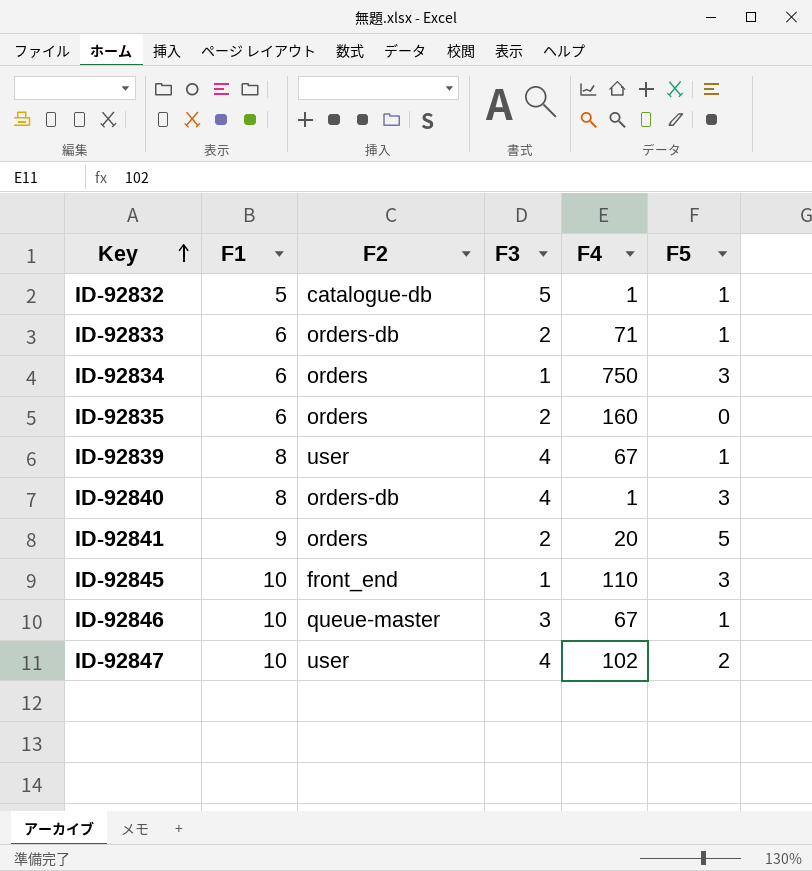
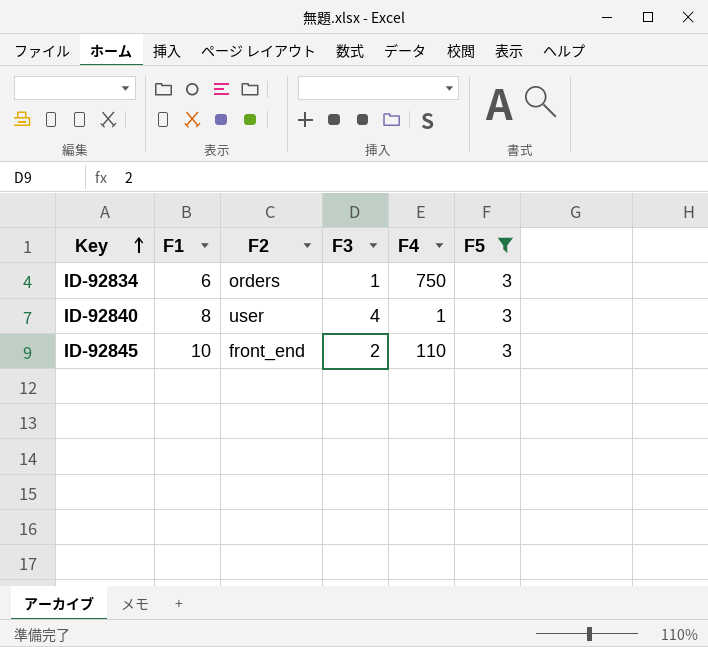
filter: none -> F5 = 3
ID-92840 | F2: orders-db -> user
ID-92845 | F3: 1 -> 2

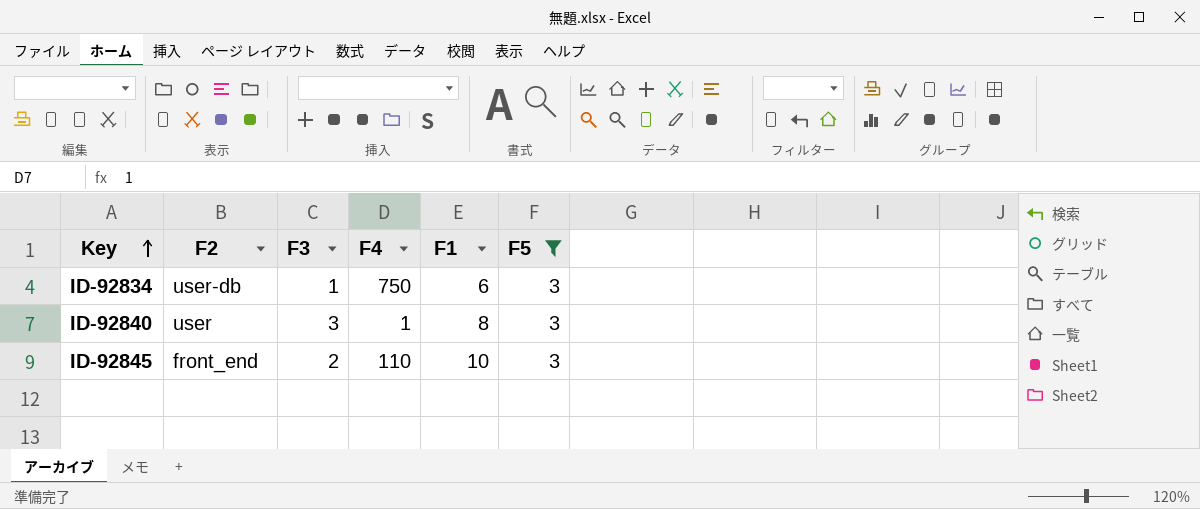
column F1 | position: 2 -> 5
ID-92834 | F2: orders -> user-db
ID-92840 | F3: 4 -> 3

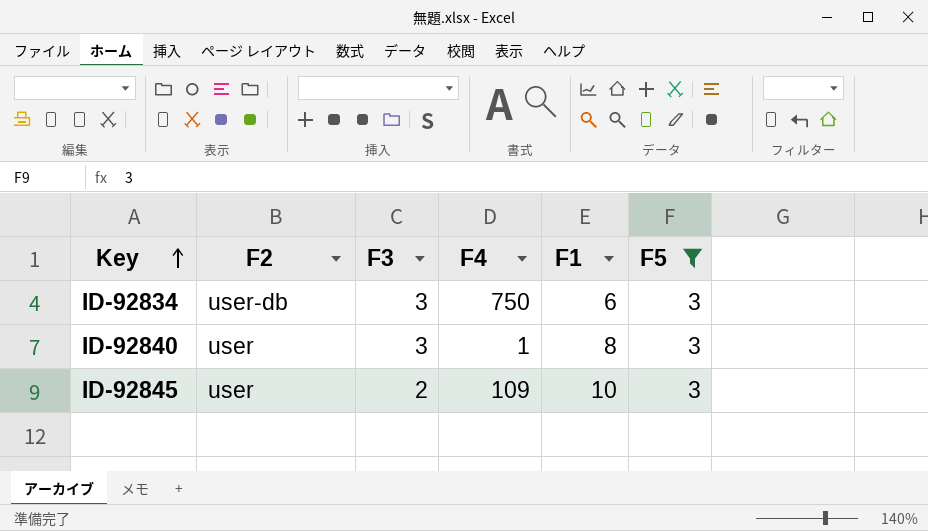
ID-92834 | F3: 1 -> 3
ID-92845 | F2: front_end -> user
ID-92845 | F4: 110 -> 109

